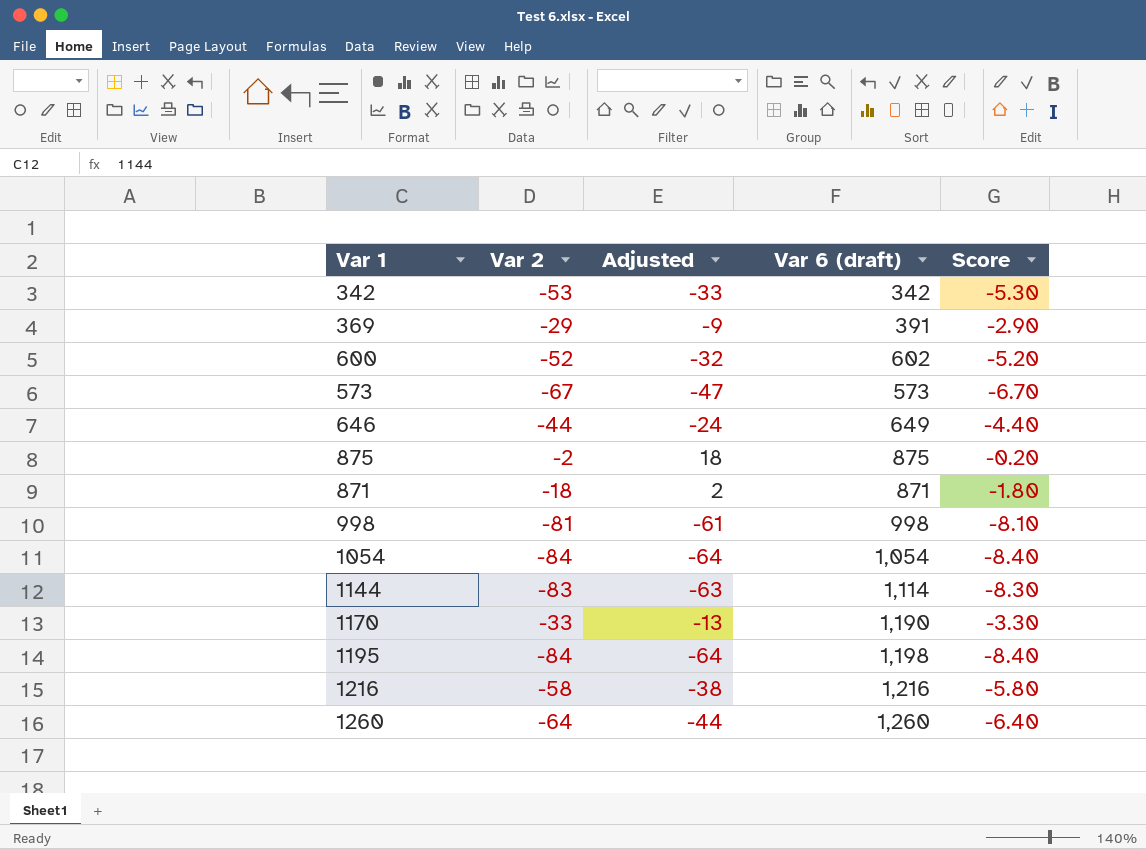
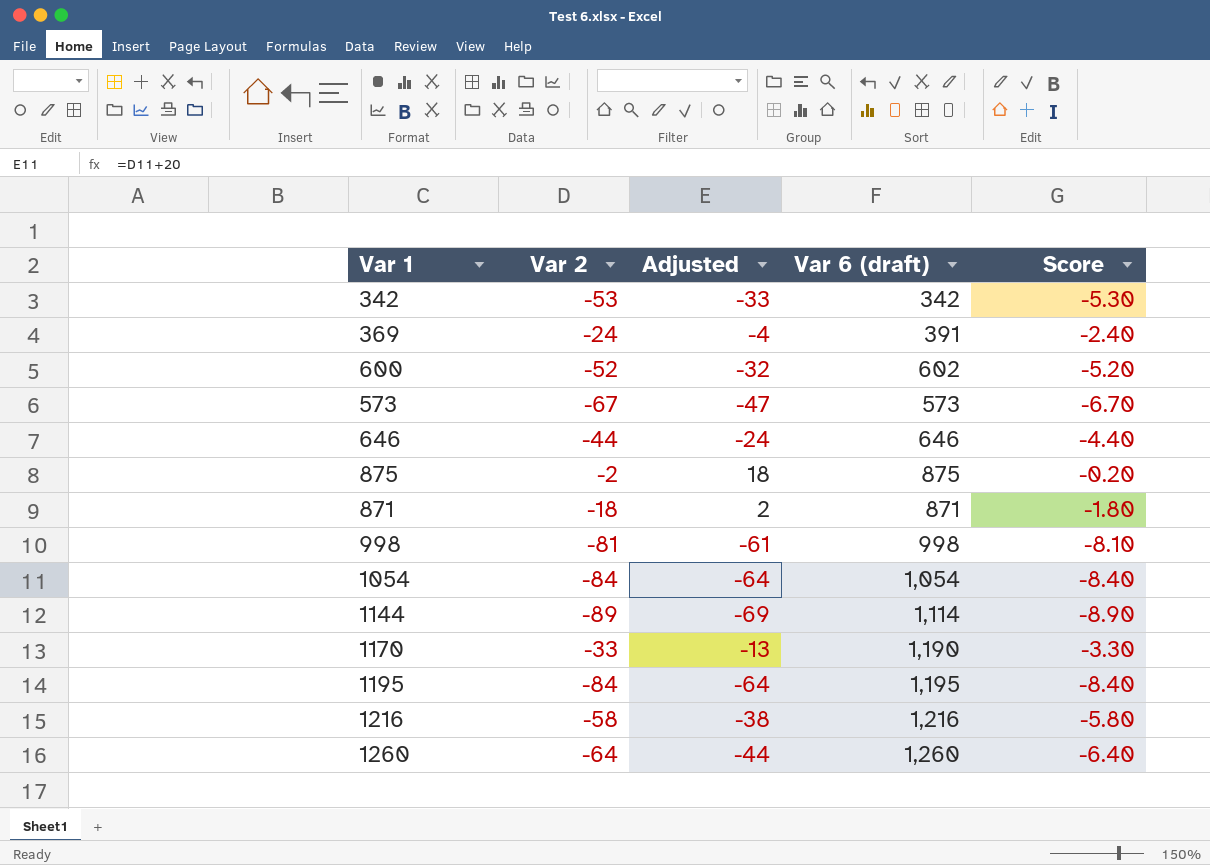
369 | Var 2: -29 -> -24
369 | Adjusted: -9 -> -4
369 | Score: -2.90 -> -2.40
646 | Var 6 (draft): 649 -> 646
1144 | Var 2: -83 -> -89
1144 | Adjusted: -63 -> -69
1144 | Score: -8.30 -> -8.90
1195 | Var 6 (draft): 1,198 -> 1,195

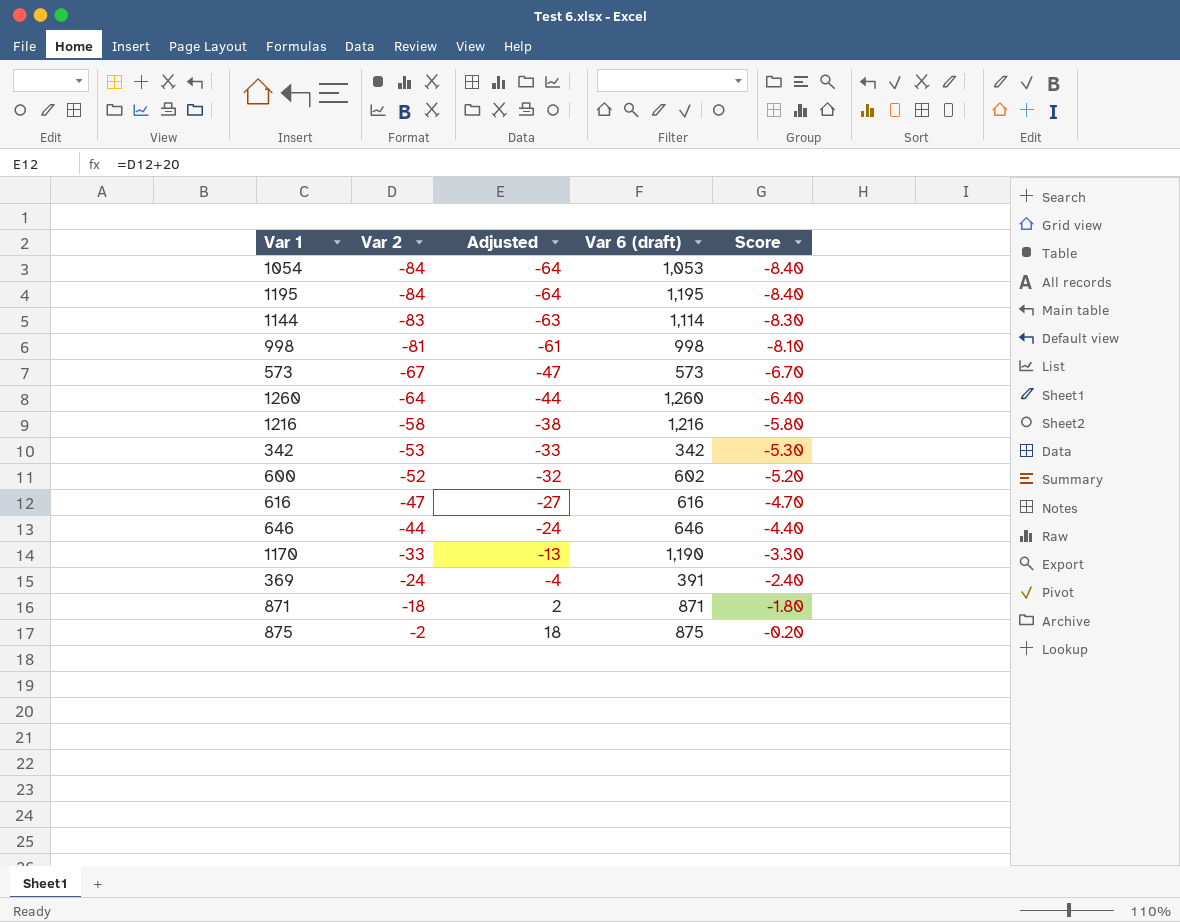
row order: none -> Var 2 ascending
1054 | Var 6 (draft): 1,054 -> 1,053
1144 | Var 2: -89 -> -83
1144 | Adjusted: -69 -> -63
1144 | Score: -8.90 -> -8.30
row 616: none -> -47 | -27 | 616 | -4.70

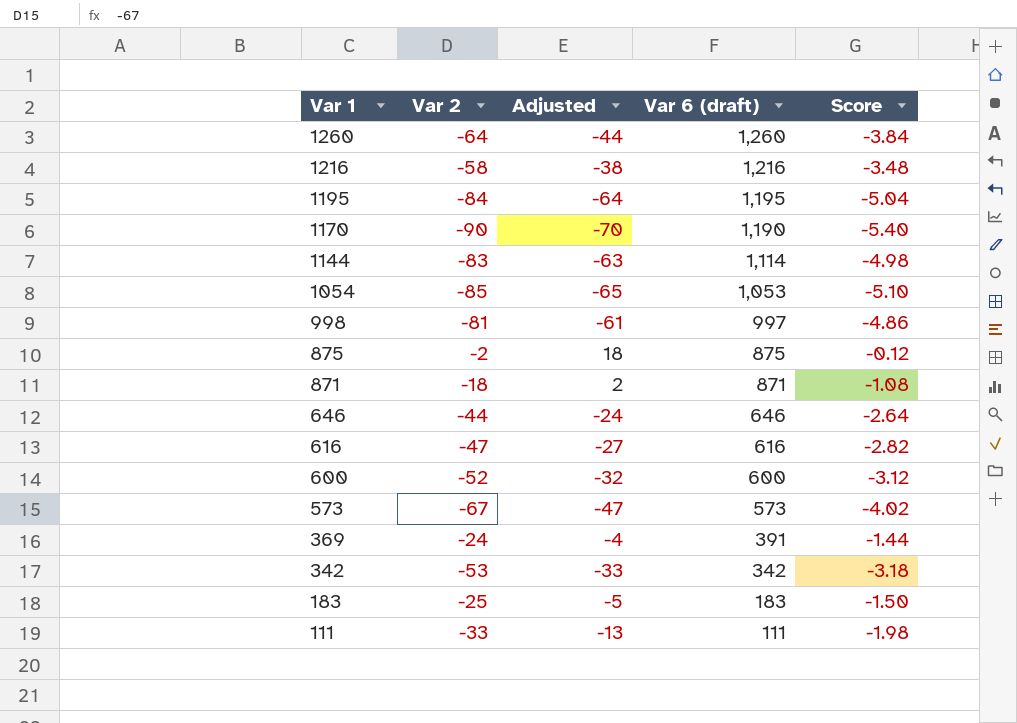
row order: Var 2 ascending -> Var 1 descending
column Score | formula: [Var 2] * 0.1 -> [Var 2] * 0.06
1170 | Var 2: -33 -> -90
1170 | Adjusted: -13 -> -70
1054 | Var 2: -84 -> -85
1054 | Adjusted: -64 -> -65
998 | Var 6 (draft): 998 -> 997
600 | Var 6 (draft): 602 -> 600
row 183: none -> -25 | -5 | 183 | -1.50
row 111: none -> -33 | -13 | 111 | -1.98

